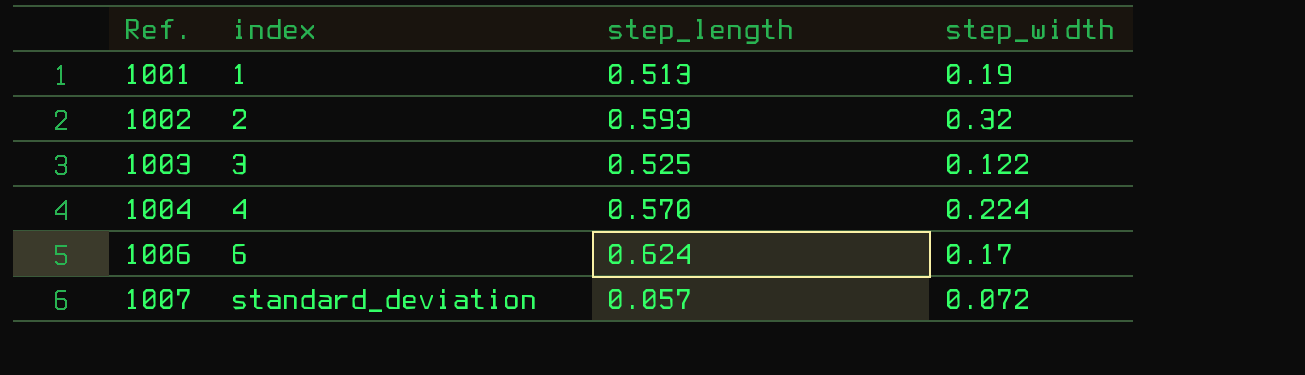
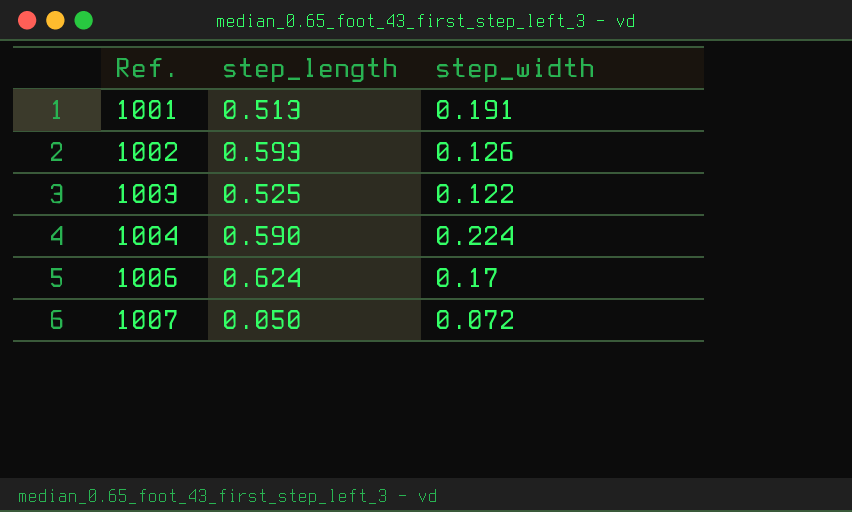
column index | position: 2 -> none
1001 | step_width: 0.19 -> 0.191
1002 | step_width: 0.32 -> 0.126
1004 | step_length: 0.570 -> 0.590
1007 | step_length: 0.057 -> 0.050

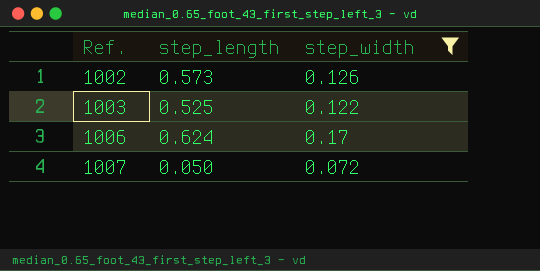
filter: none -> step_width <= 0.17
1002 | step_length: 0.593 -> 0.573

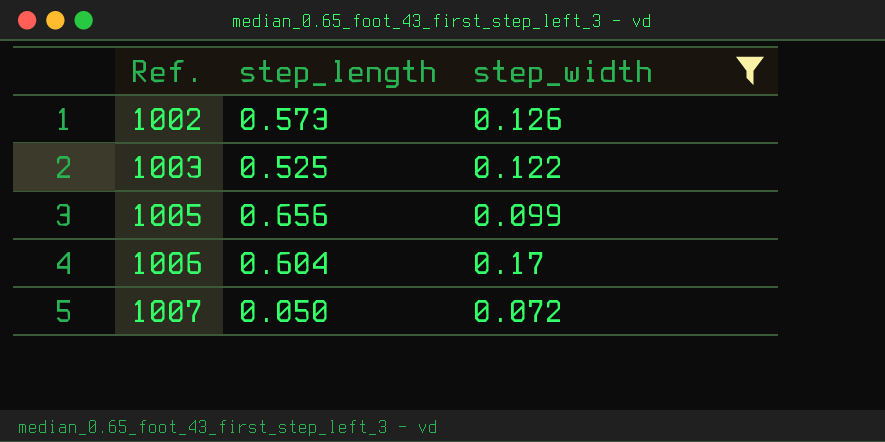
row 1005: none -> 0.656 | 0.099
1006 | step_length: 0.624 -> 0.604

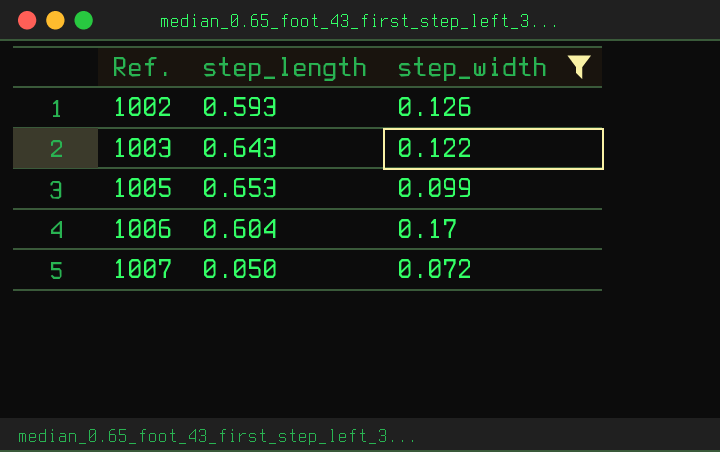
1002 | step_length: 0.573 -> 0.593
1003 | step_length: 0.525 -> 0.643
1005 | step_length: 0.656 -> 0.653

